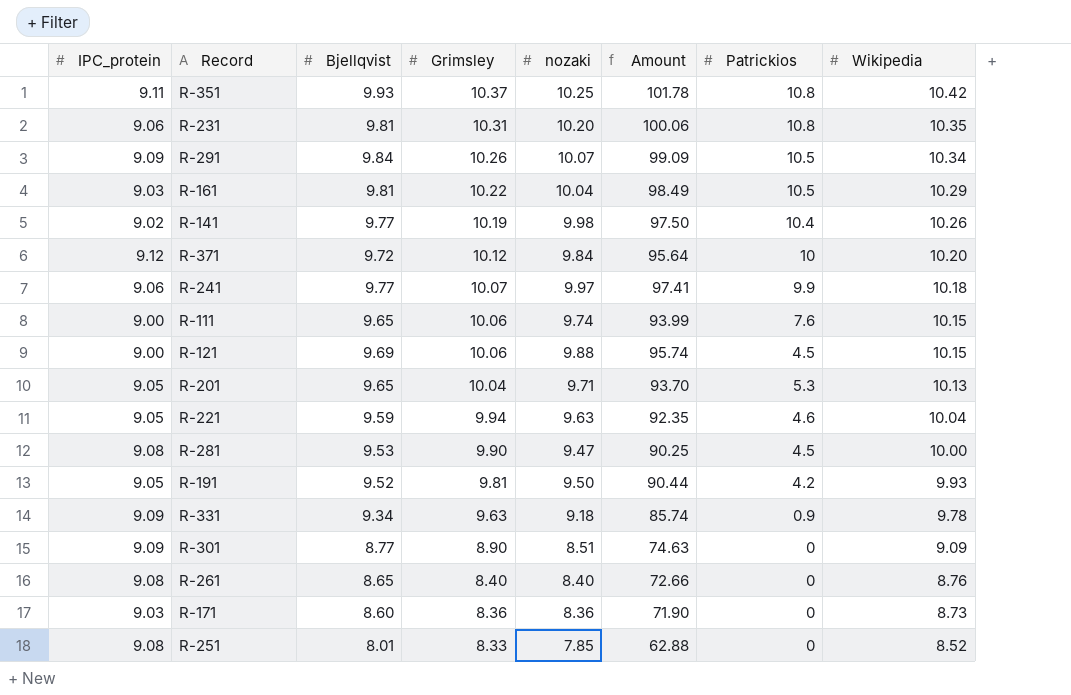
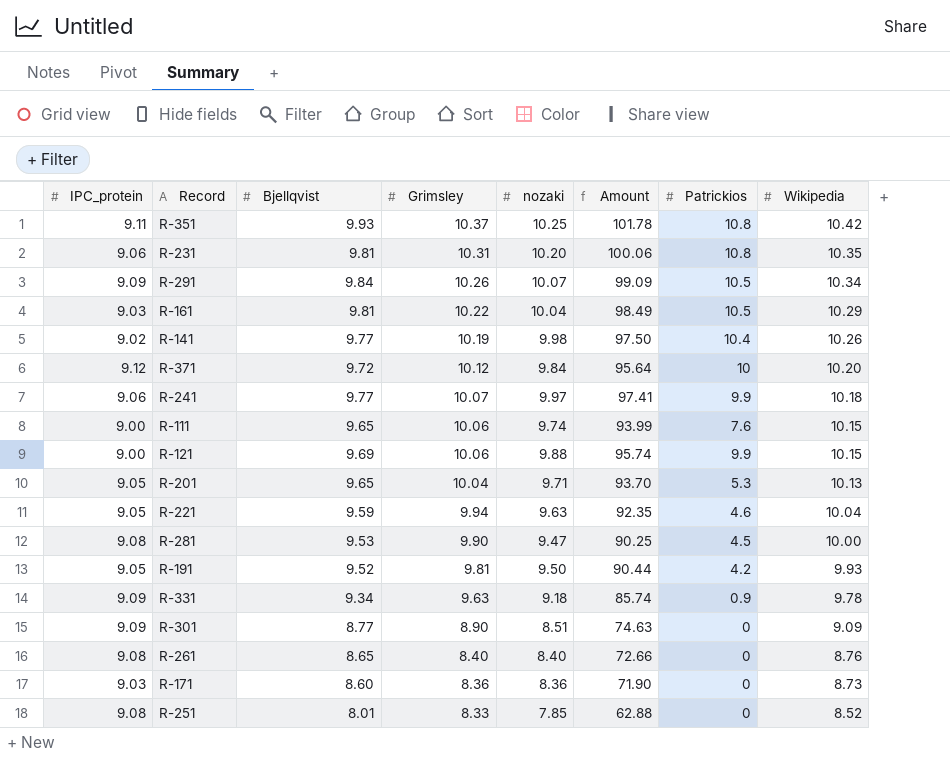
R-121 | Patrickios: 4.5 -> 9.9

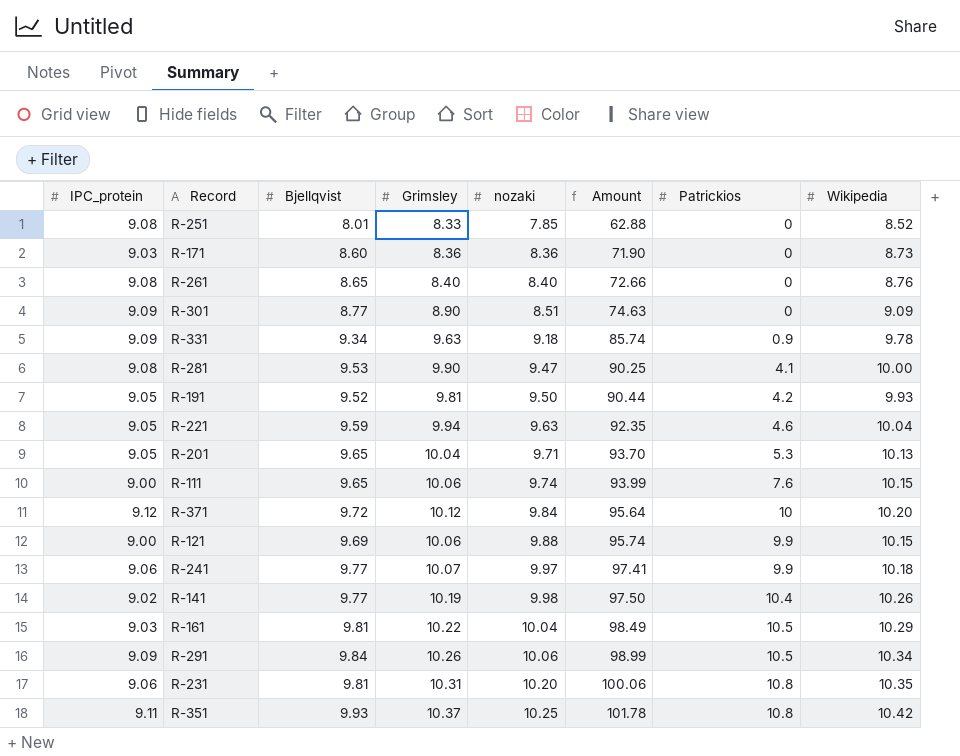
row order: Grimsley descending -> nozaki ascending
R-281 | Patrickios: 4.5 -> 4.1
R-291 | nozaki: 10.07 -> 10.06
R-291 | Amount: 99.09 -> 98.99

